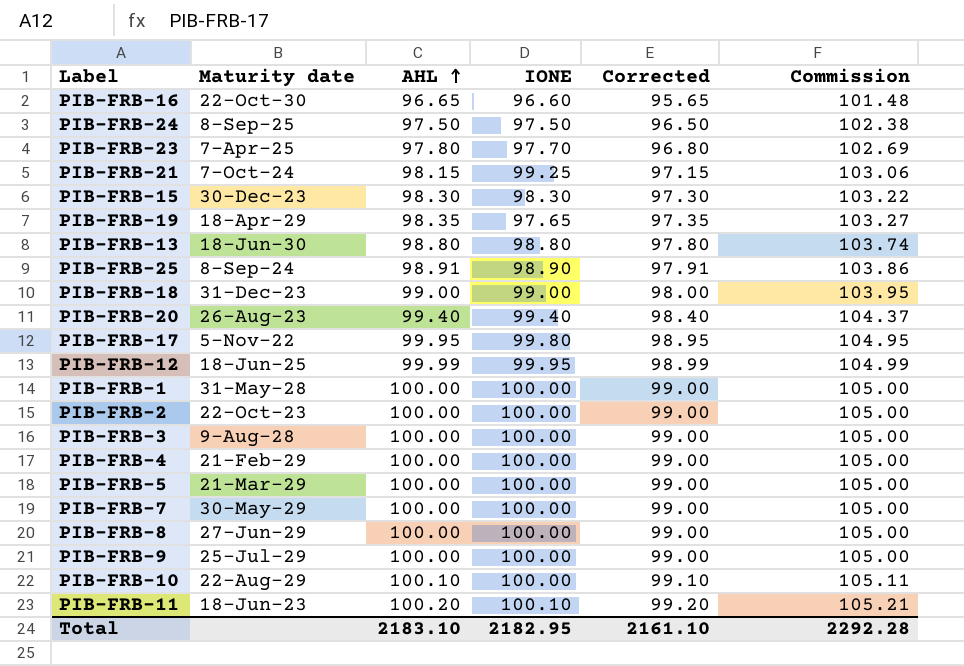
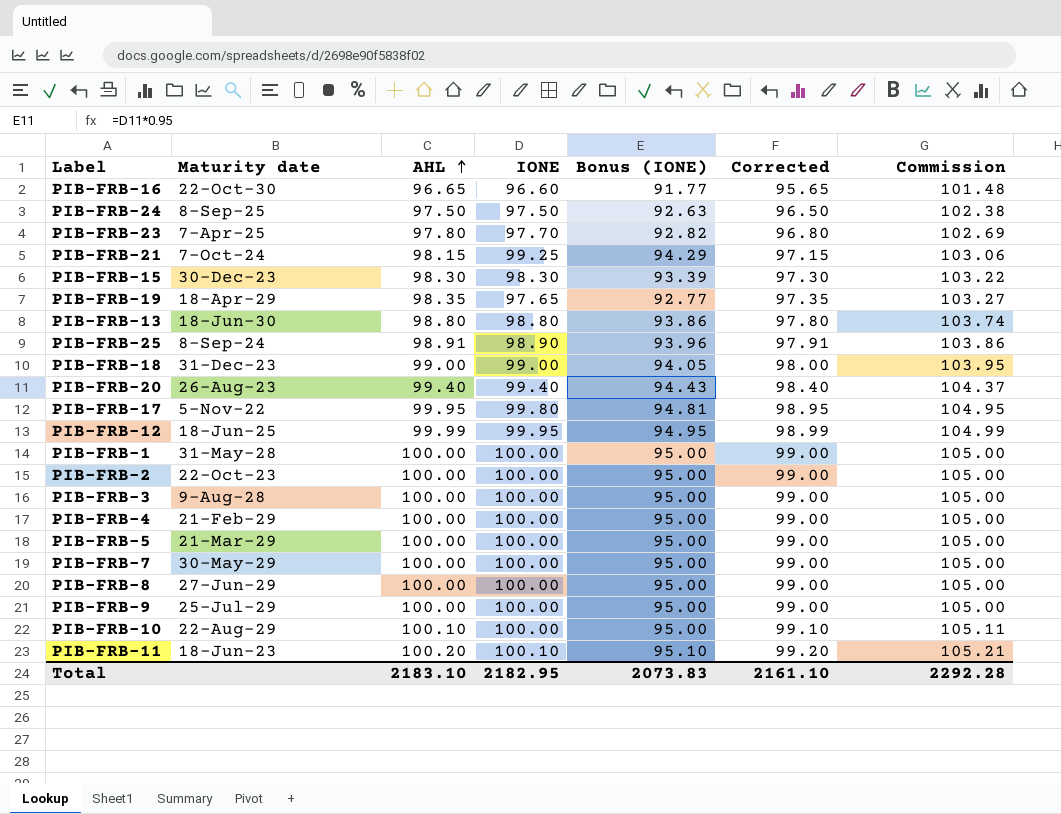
column Bonus (IONE) | formula: none -> [IONE] * 0.95

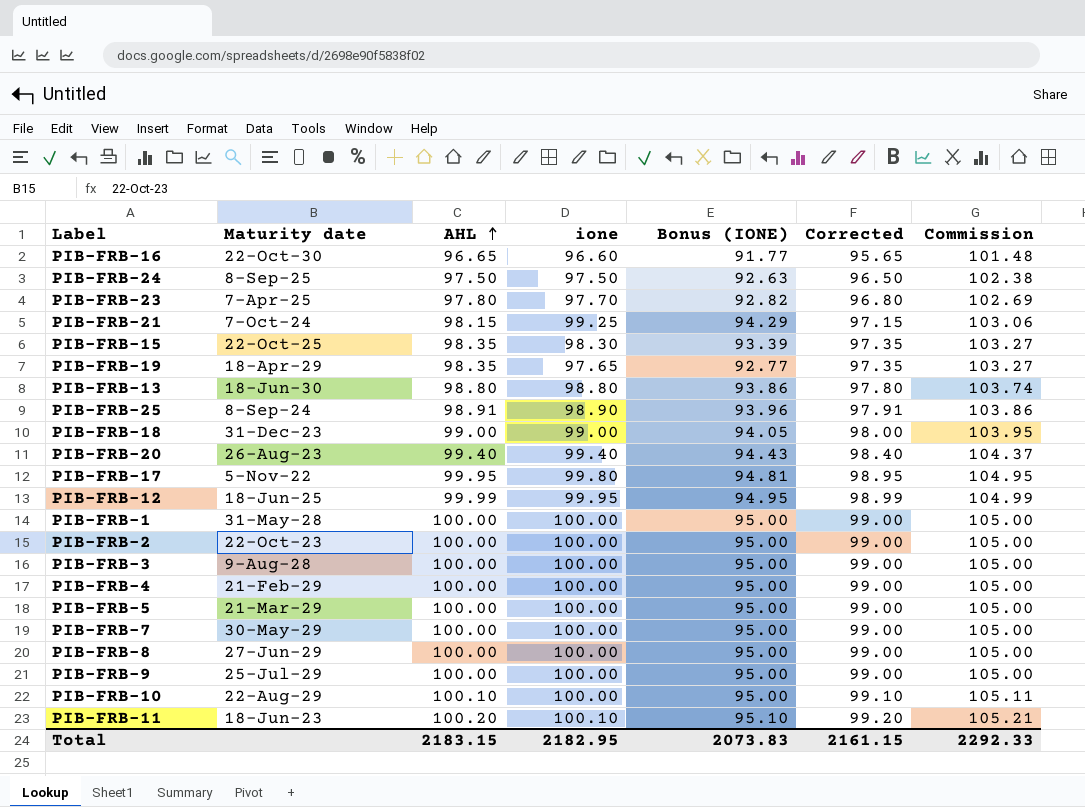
column name: IONE -> ione
PIB-FRB-15 | Maturity date: 30-Dec-23 -> 22-Oct-25
PIB-FRB-15 | AHL: 98.30 -> 98.35
PIB-FRB-15 | Corrected: 97.30 -> 97.35
PIB-FRB-15 | Commission: 103.22 -> 103.27
Total | AHL: 2183.10 -> 2183.15
Total | Corrected: 2161.10 -> 2161.15
Total | Commission: 2292.28 -> 2292.33

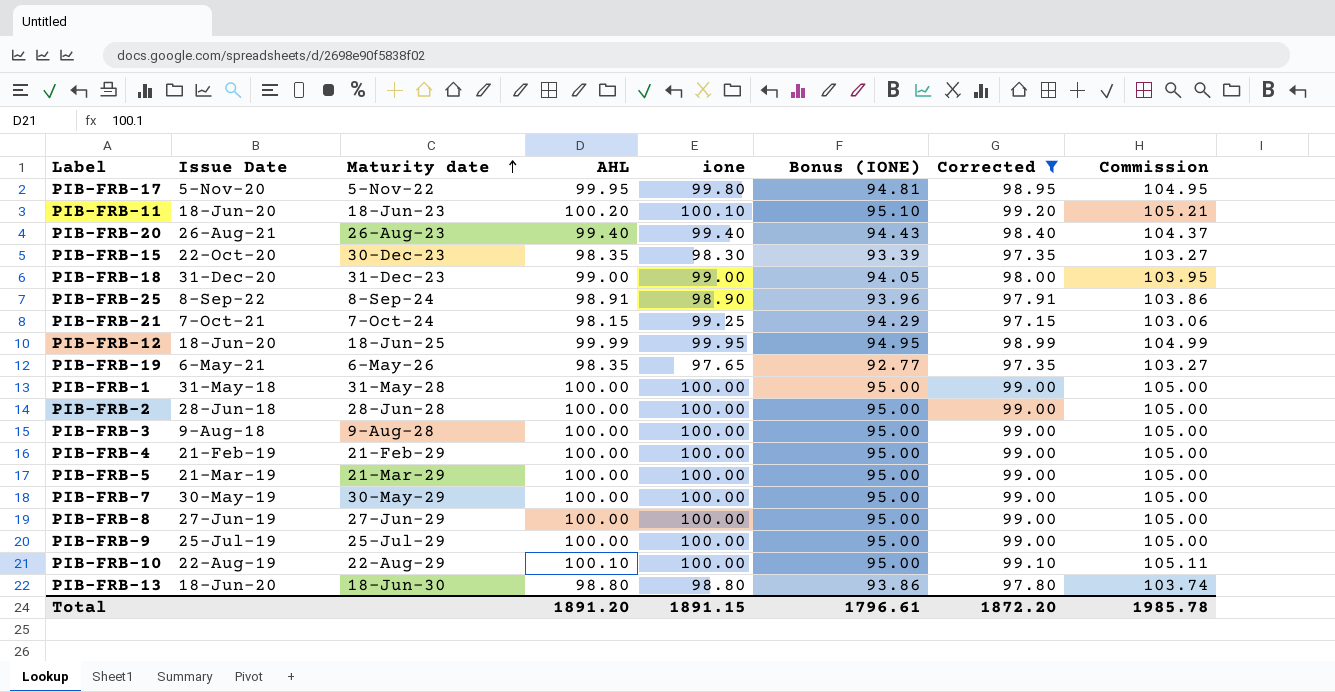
filter: none -> Corrected >= 97.15
row order: AHL ascending -> Maturity date ascending
column Issue Date | position: none -> 2
PIB-FRB-15 | Maturity date: 22-Oct-25 -> 30-Dec-23
PIB-FRB-19 | Maturity date: 18-Apr-29 -> 6-May-26
PIB-FRB-2 | Maturity date: 22-Oct-23 -> 28-Jun-28
Total | AHL: 2183.15 -> 1891.20
Total | ione: 2182.95 -> 1891.15
Total | Bonus (IONE): 2073.83 -> 1796.61
Total | Corrected: 2161.15 -> 1872.20
Total | Commission: 2292.33 -> 1985.78

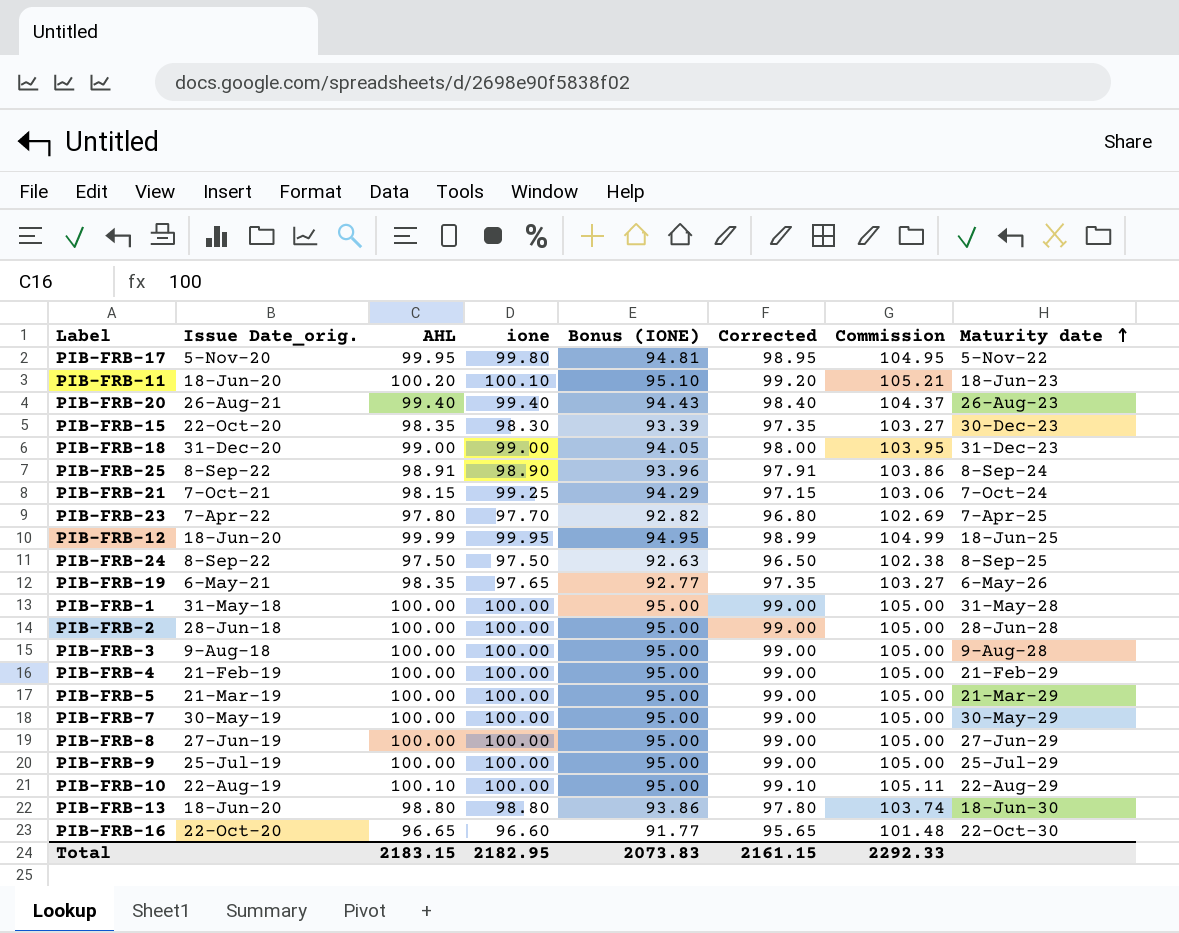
filter: Corrected >= 97.15 -> none
column name: Issue Date -> Issue Date_orig.
column Maturity date | position: 3 -> 8
Total | AHL: 1891.20 -> 2183.15
Total | ione: 1891.15 -> 2182.95
Total | Bonus (IONE): 1796.61 -> 2073.83
Total | Corrected: 1872.20 -> 2161.15
Total | Commission: 1985.78 -> 2292.33

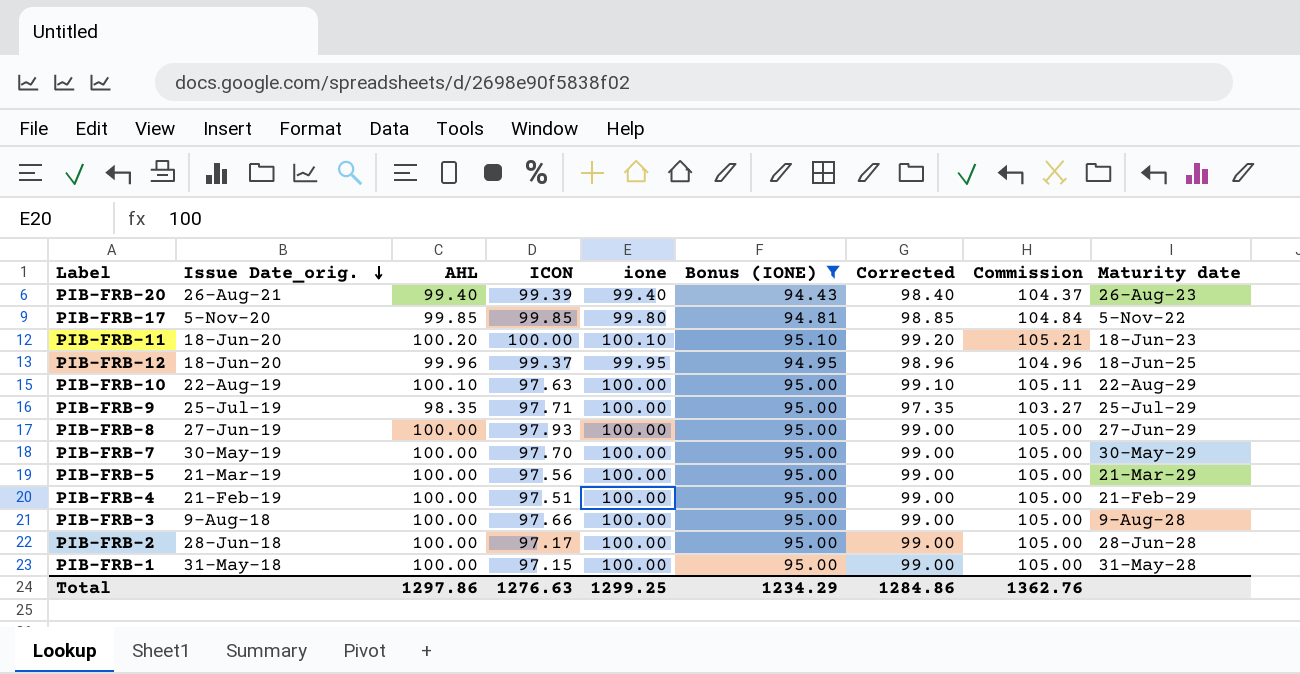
filter: none -> Bonus (IONE) >= 94.43
row order: Maturity date ascending -> Issue Date_orig. descending
column ICON | position: none -> 4
PIB-FRB-17 | AHL: 99.95 -> 99.85
PIB-FRB-17 | Corrected: 98.95 -> 98.85
PIB-FRB-17 | Commission: 104.95 -> 104.84
PIB-FRB-12 | AHL: 99.99 -> 99.96
PIB-FRB-12 | Corrected: 98.99 -> 98.96
PIB-FRB-12 | Commission: 104.99 -> 104.96
PIB-FRB-9 | AHL: 100.00 -> 98.35
PIB-FRB-9 | Corrected: 99.00 -> 97.35
PIB-FRB-9 | Commission: 105.00 -> 103.27
Total | AHL: 2183.15 -> 1297.86
Total | ione: 2182.95 -> 1299.25
Total | Bonus (IONE): 2073.83 -> 1234.29
Total | Corrected: 2161.15 -> 1284.86
Total | Commission: 2292.33 -> 1362.76

